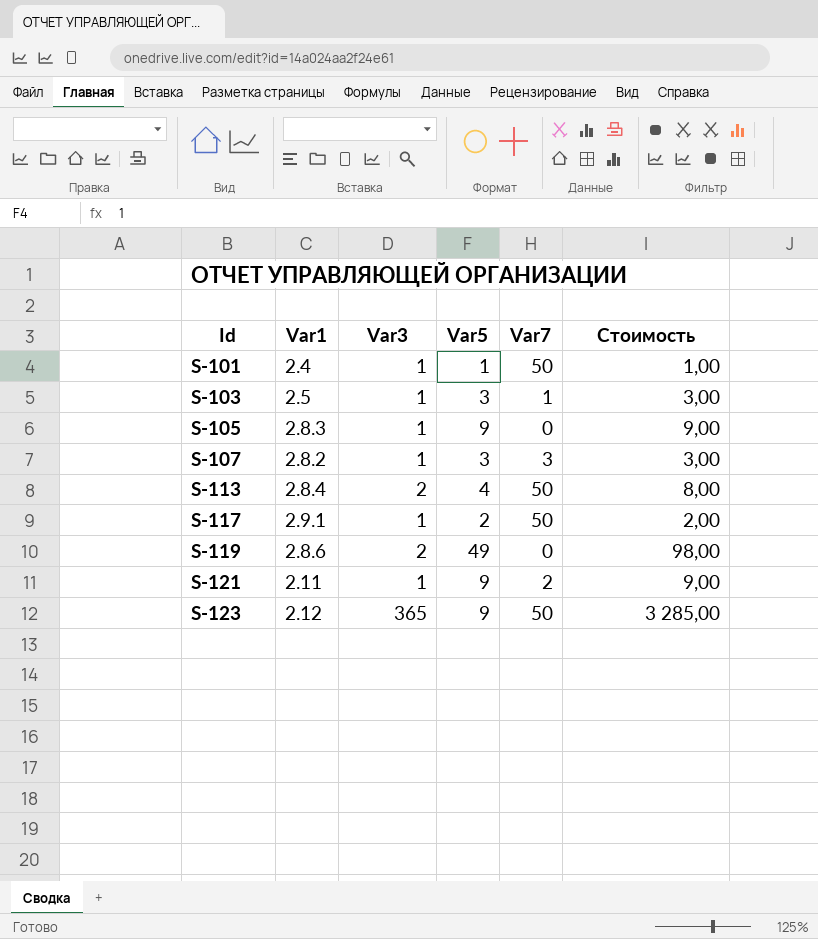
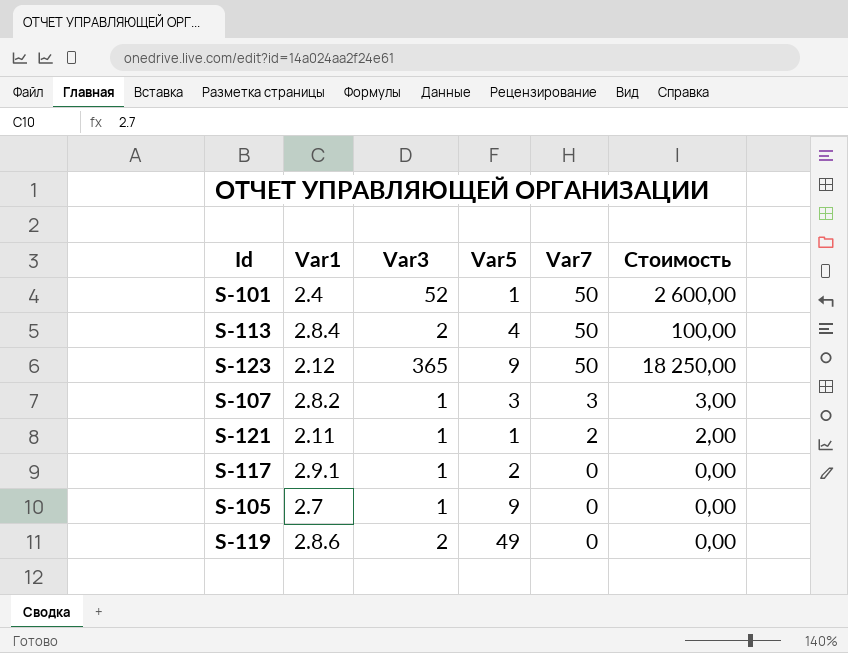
row order: Id ascending -> Var7 descending
column Стоимость | formula: [Var3] * [Var5] -> [Var3] * [Var7]
row S-103: 2.5 | 1 | 3 | 1 | 3,00 -> none
S-101 | Var3: 1 -> 52
S-121 | Var5: 9 -> 1
S-117 | Var7: 50 -> 0
S-105 | Var1: 2.8.3 -> 2.7

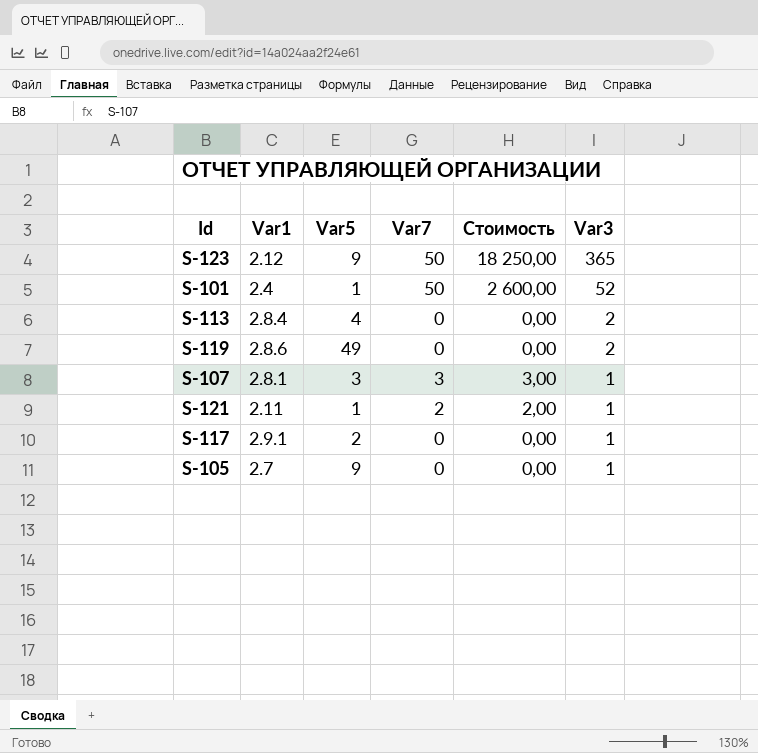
row order: Var7 descending -> Var3 descending
column Var3 | position: 3 -> 6
S-113 | Var7: 50 -> 0
S-113 | Стоимость: 100,00 -> 0,00
S-107 | Var1: 2.8.2 -> 2.8.1

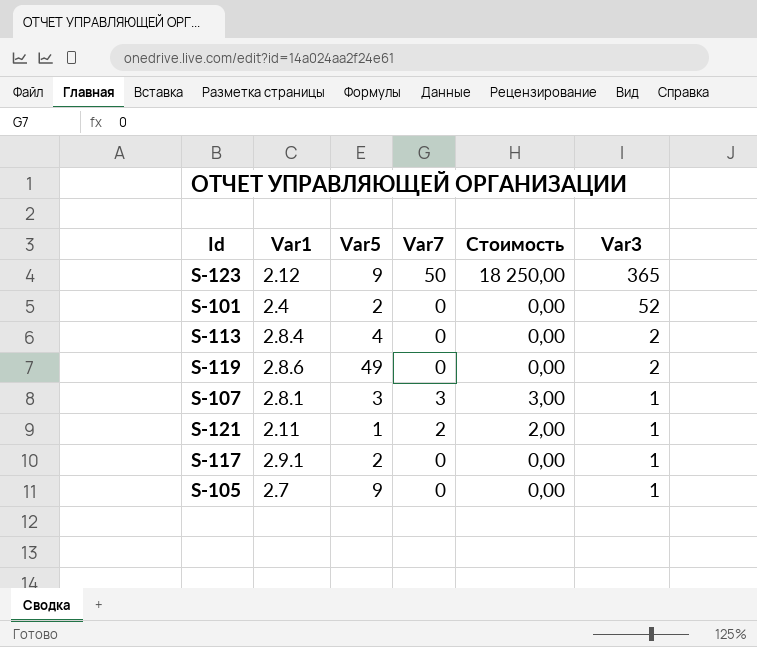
S-101 | Var5: 1 -> 2
S-101 | Var7: 50 -> 0
S-101 | Стоимость: 2 600,00 -> 0,00

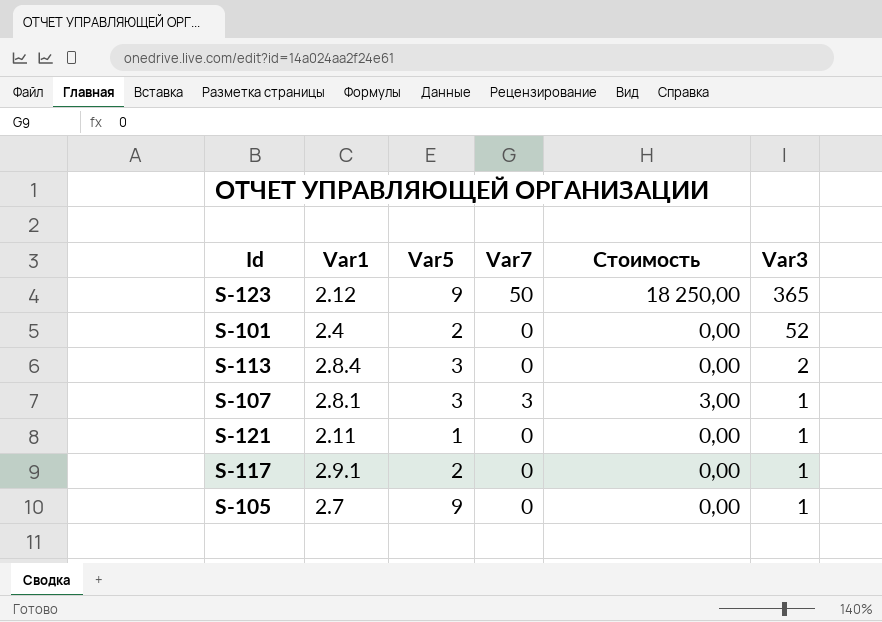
row S-119: 2.8.6 | 49 | 0 | 0,00 | 2 -> none
S-113 | Var5: 4 -> 3
S-121 | Var7: 2 -> 0
S-121 | Стоимость: 2,00 -> 0,00

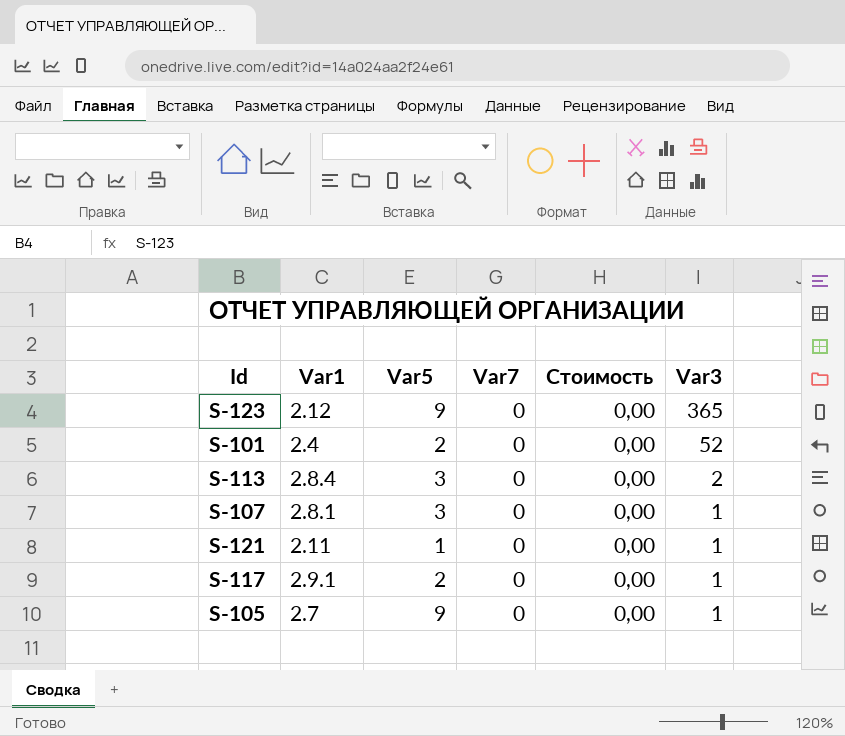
S-123 | Var7: 50 -> 0
S-123 | Стоимость: 18 250,00 -> 0,00
S-107 | Var7: 3 -> 0
S-107 | Стоимость: 3,00 -> 0,00

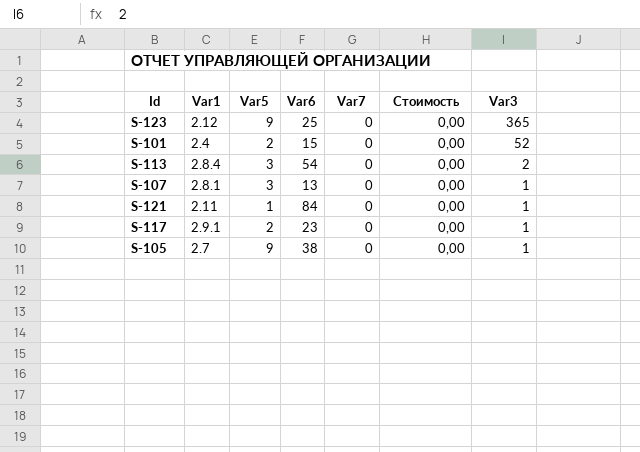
column Var6 | position: none -> 4

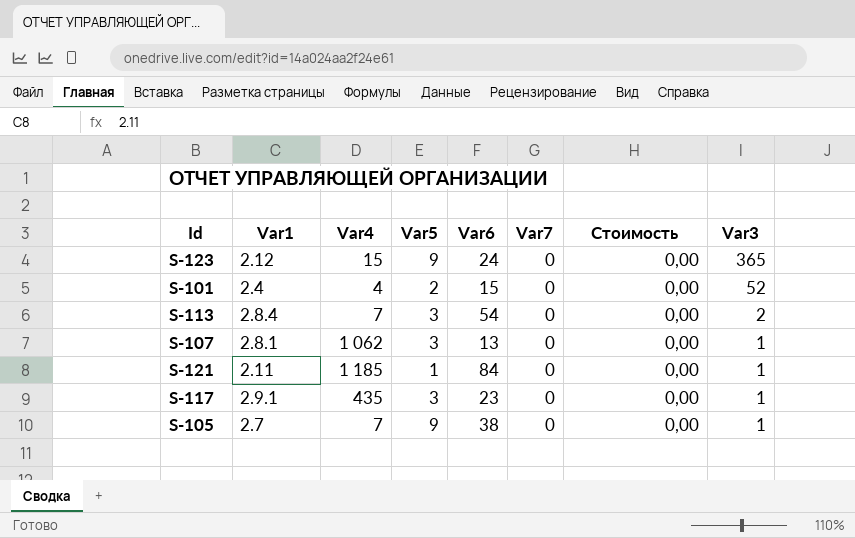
column Var4 | position: none -> 3
S-123 | Var6: 25 -> 24
S-117 | Var5: 2 -> 3

